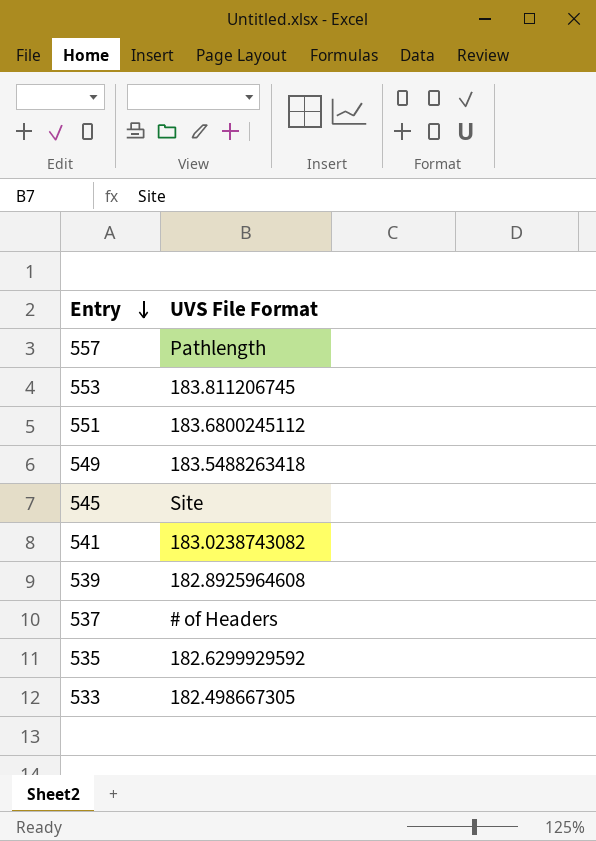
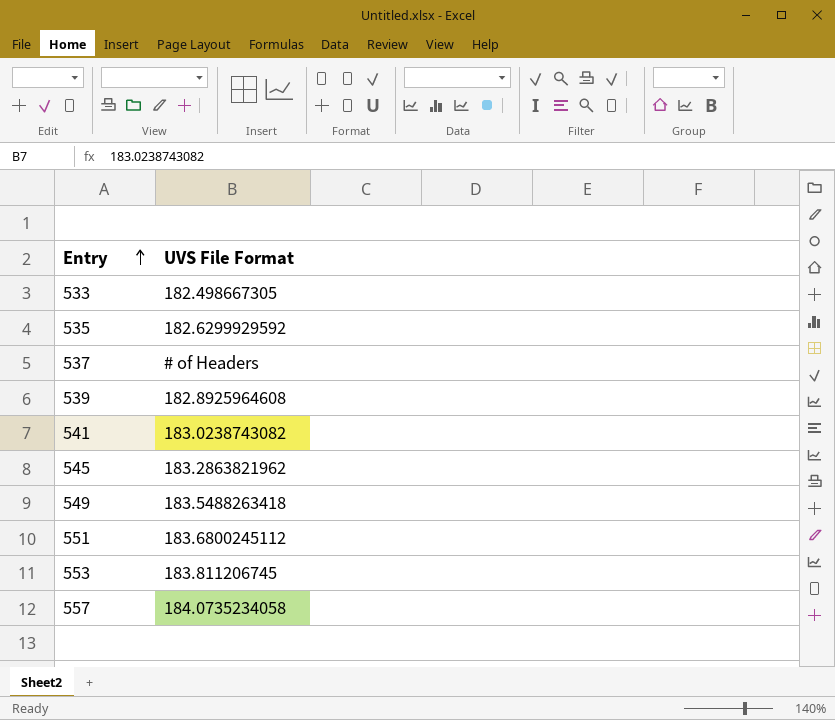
row order: Entry descending -> Entry ascending
545 | UVS File Format: Site -> 183.2863821962
557 | UVS File Format: Pathlength -> 184.0735234058

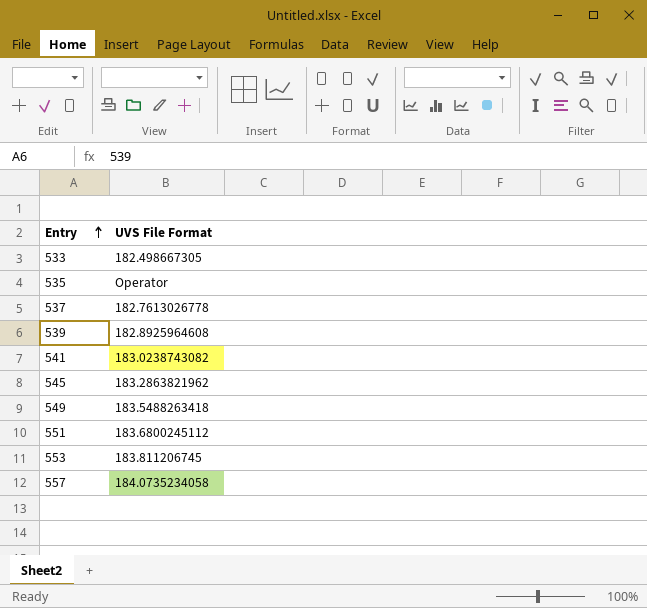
535 | UVS File Format: 182.6299929592 -> Operator
537 | UVS File Format: # of Headers -> 182.7613026778

